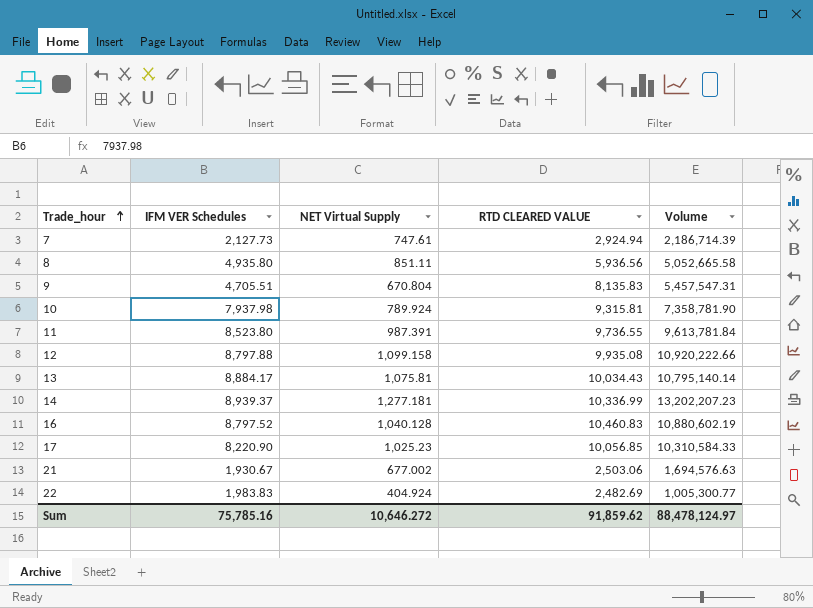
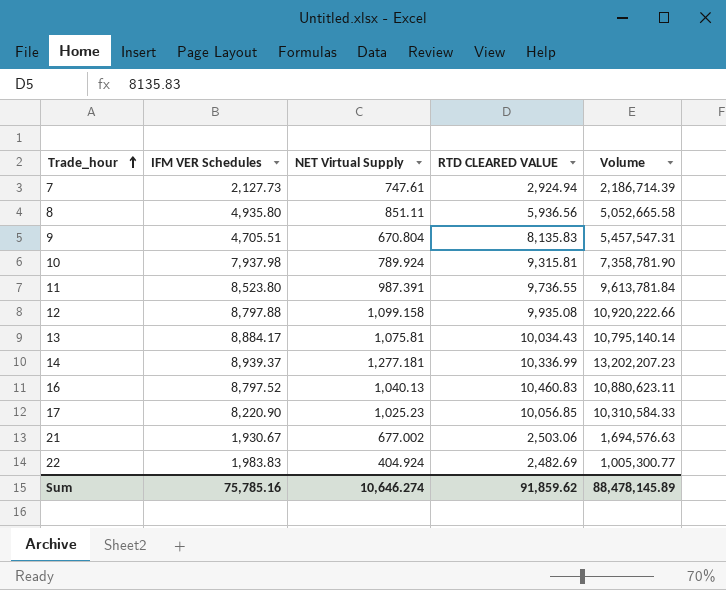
16 | NET Virtual Supply: 1,040.128 -> 1,040.13
16 | Volume: 10,880,602.19 -> 10,880,623.11
Sum | NET Virtual Supply: 10,646.272 -> 10,646.274
Sum | Volume: 88,478,124.97 -> 88,478,145.89

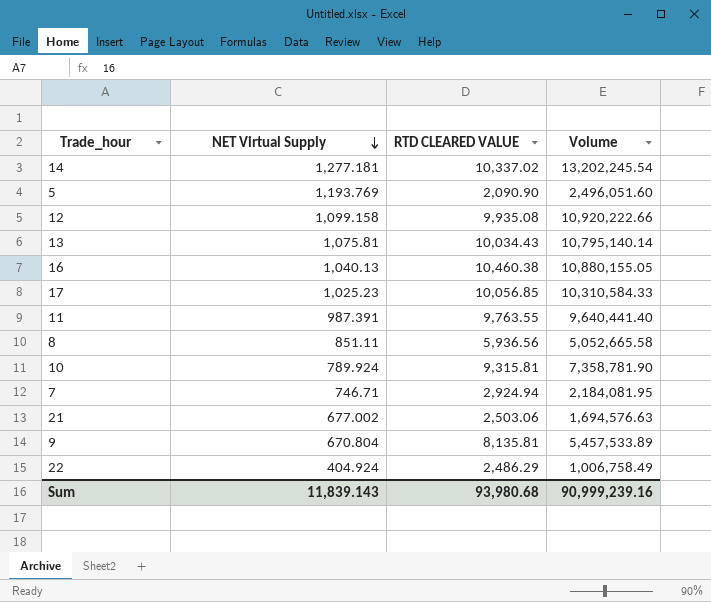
row order: Trade_hour ascending -> NET Virtual Supply descending
column IFM VER Schedules | position: 2 -> none
14 | RTD CLEARED VALUE: 10,336.99 -> 10,337.02
14 | Volume: 13,202,207.23 -> 13,202,245.54
row 5: none -> 1,193.769 | 2,090.90 | 2,496,051.60
16 | RTD CLEARED VALUE: 10,460.83 -> 10,460.38
16 | Volume: 10,880,623.11 -> 10,880,155.05
11 | RTD CLEARED VALUE: 9,736.55 -> 9,763.55
11 | Volume: 9,613,781.84 -> 9,640,441.40
7 | NET Virtual Supply: 747.61 -> 746.71
7 | Volume: 2,186,714.39 -> 2,184,081.95
9 | RTD CLEARED VALUE: 8,135.83 -> 8,135.81
9 | Volume: 5,457,547.31 -> 5,457,533.89
22 | RTD CLEARED VALUE: 2,482.69 -> 2,486.29
22 | Volume: 1,005,300.77 -> 1,006,758.49
Sum | NET Virtual Supply: 10,646.274 -> 11,839.143
Sum | RTD CLEARED VALUE: 91,859.62 -> 93,980.68
Sum | Volume: 88,478,145.89 -> 90,999,239.16

